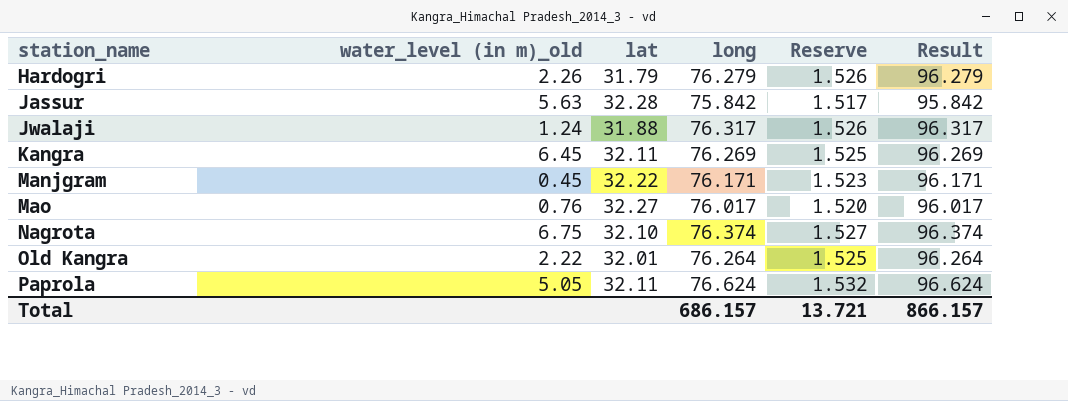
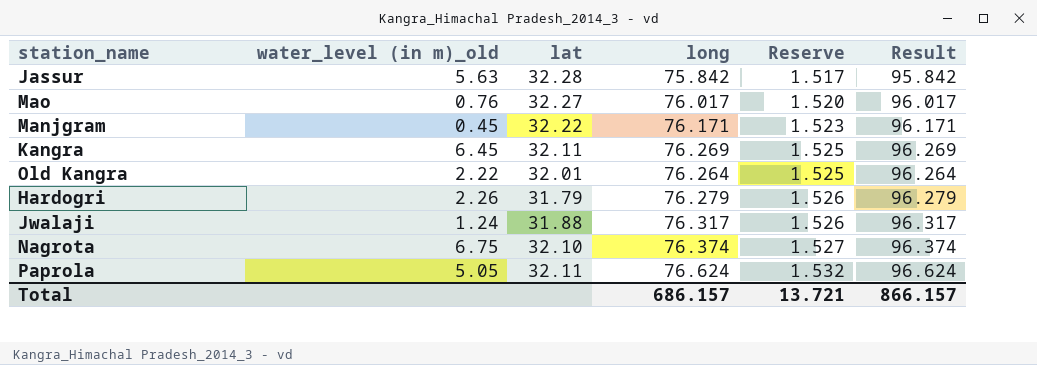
row order: station_name ascending -> Reserve ascending

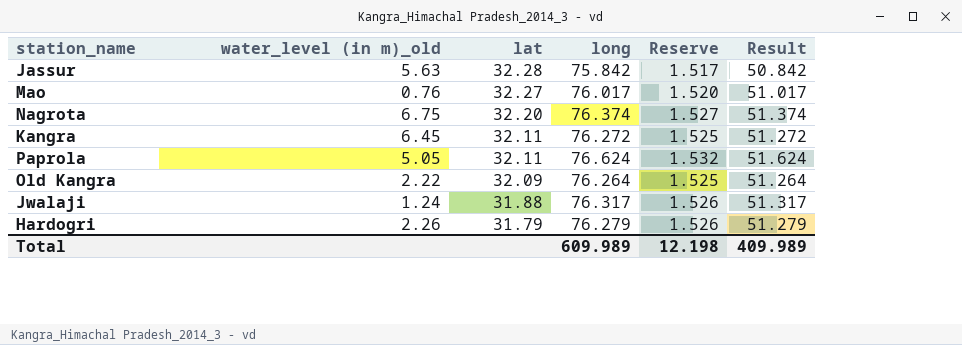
row order: Reserve ascending -> lat descending
column Result | formula: [long] + 20 -> [long] - 25
row Manjgram: 0.45 | 32.22 | 76.171 | 1.523 | 96.171 -> none
Nagrota | lat: 32.10 -> 32.20
Kangra | long: 76.269 -> 76.272
Old Kangra | lat: 32.01 -> 32.09
Total | long: 686.157 -> 609.989
Total | Reserve: 13.721 -> 12.198
Total | Result: 866.157 -> 409.989

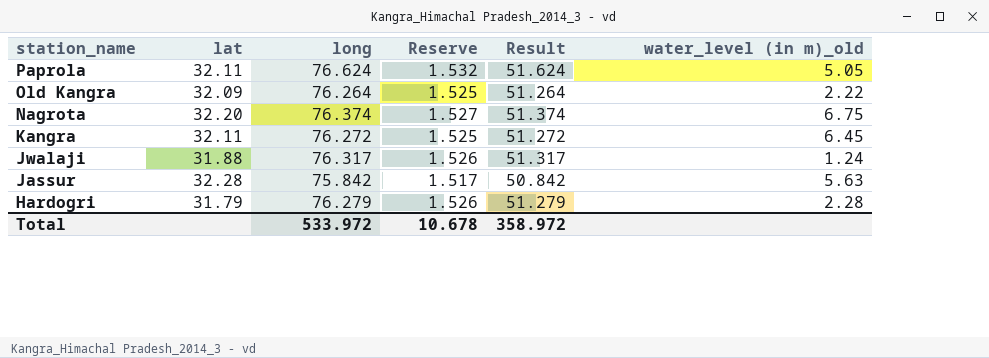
row order: lat descending -> station_name descending
column water_level (in m)_old | position: 2 -> 6
row Mao: 0.76 | 32.27 | 76.017 | 1.520 | 51.017 -> none
Hardogri | water_level (in m)_old: 2.26 -> 2.28
Total | long: 609.989 -> 533.972
Total | Reserve: 12.198 -> 10.678
Total | Result: 409.989 -> 358.972

